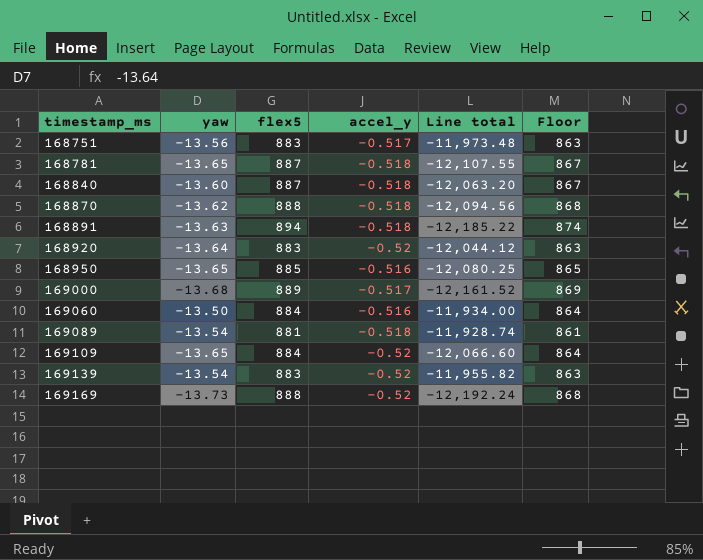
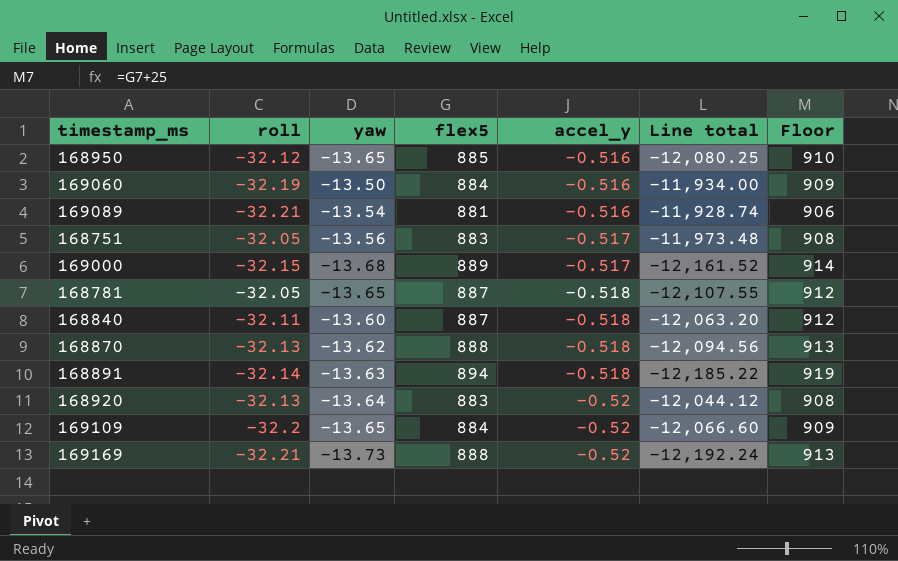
row order: timestamp_ms ascending -> accel_y descending
column roll | position: none -> 2
column Floor | formula: [flex5] - 20 -> [flex5] + 25
row 169139: -13.54 | 883 | -0.52 | -11,955.82 | 863 -> none
169089 | accel_y: -0.518 -> -0.516

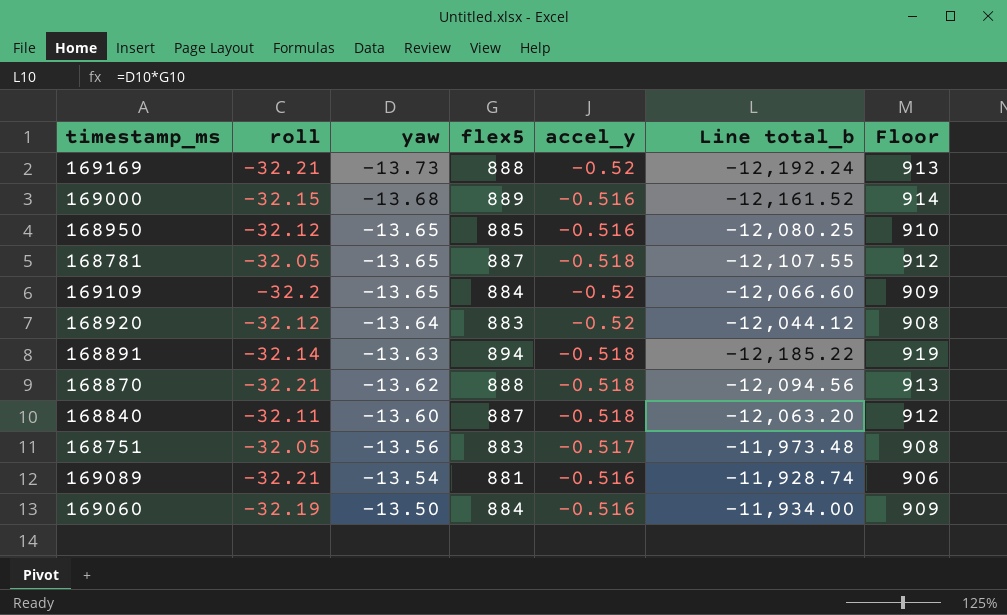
row order: accel_y descending -> yaw ascending
column name: Line total -> Line total_b
169000 | accel_y: -0.517 -> -0.516
168920 | roll: -32.13 -> -32.12
168870 | roll: -32.13 -> -32.21

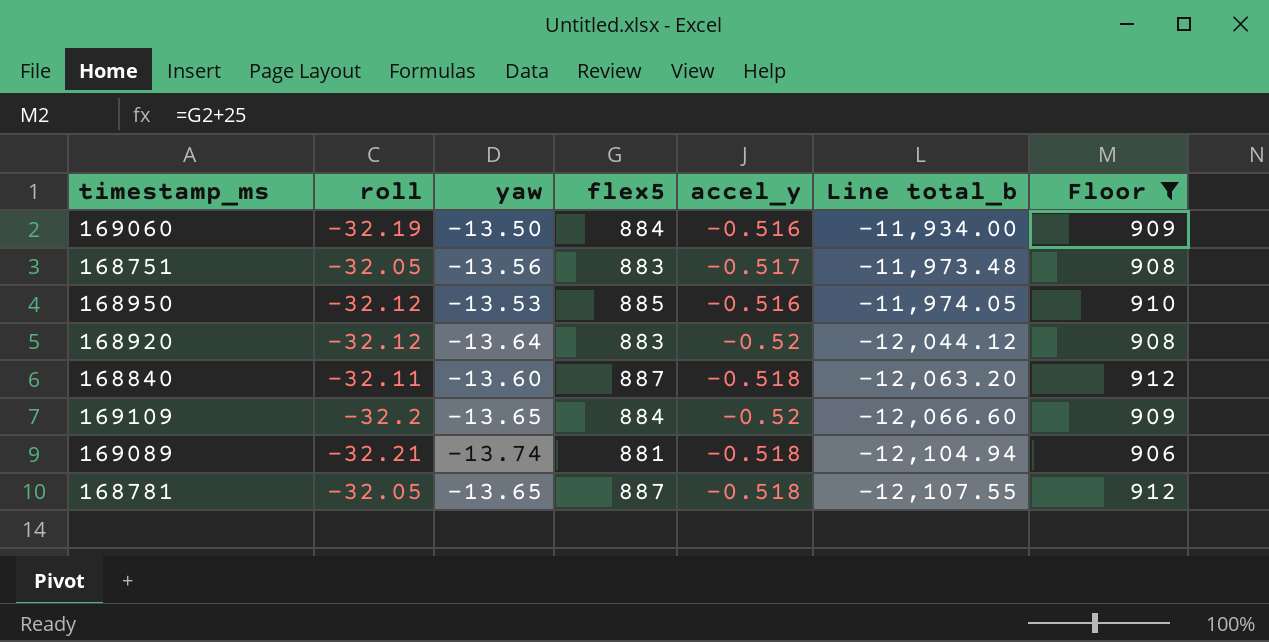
filter: none -> Floor <= 912
row order: yaw ascending -> Line total_b descending
168950 | yaw: -13.65 -> -13.53
168950 | Line total_b: -12,080.25 -> -11,974.05
169089 | yaw: -13.54 -> -13.74
169089 | accel_y: -0.516 -> -0.518
169089 | Line total_b: -11,928.74 -> -12,104.94

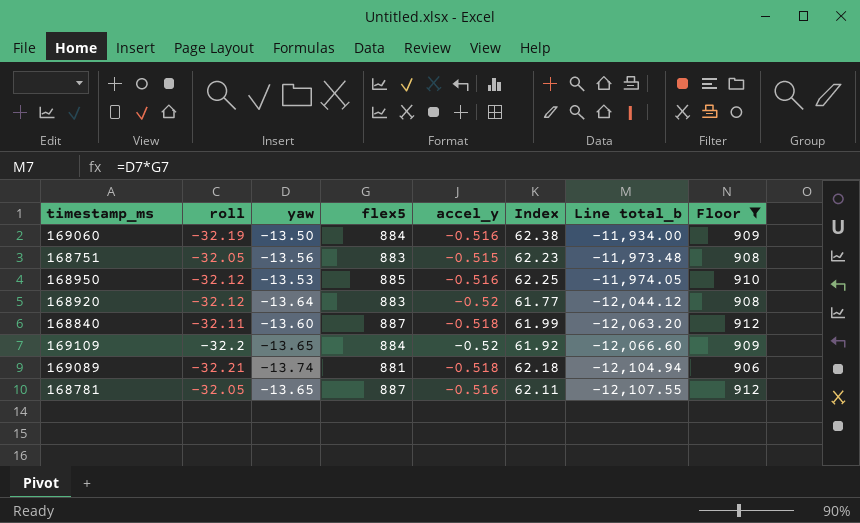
column Index | formula: none -> [roll] / [accel_y]
168751 | accel_y: -0.517 -> -0.515
168781 | accel_y: -0.518 -> -0.516

